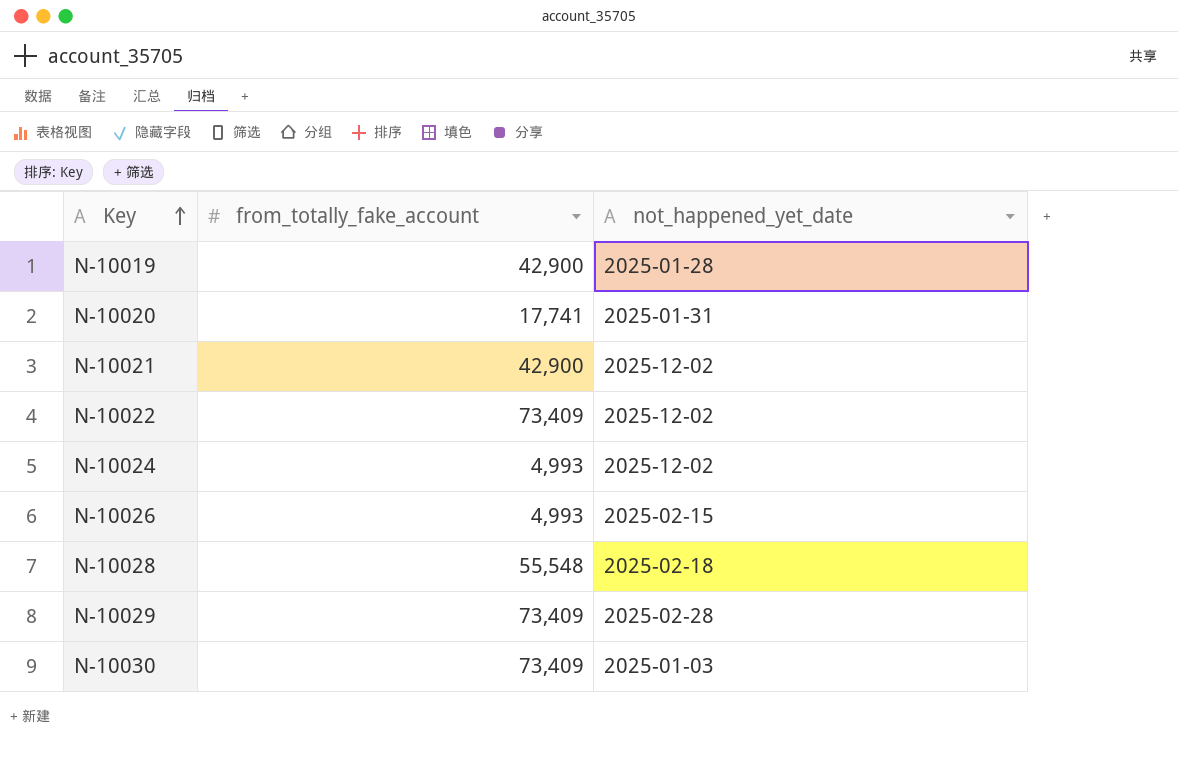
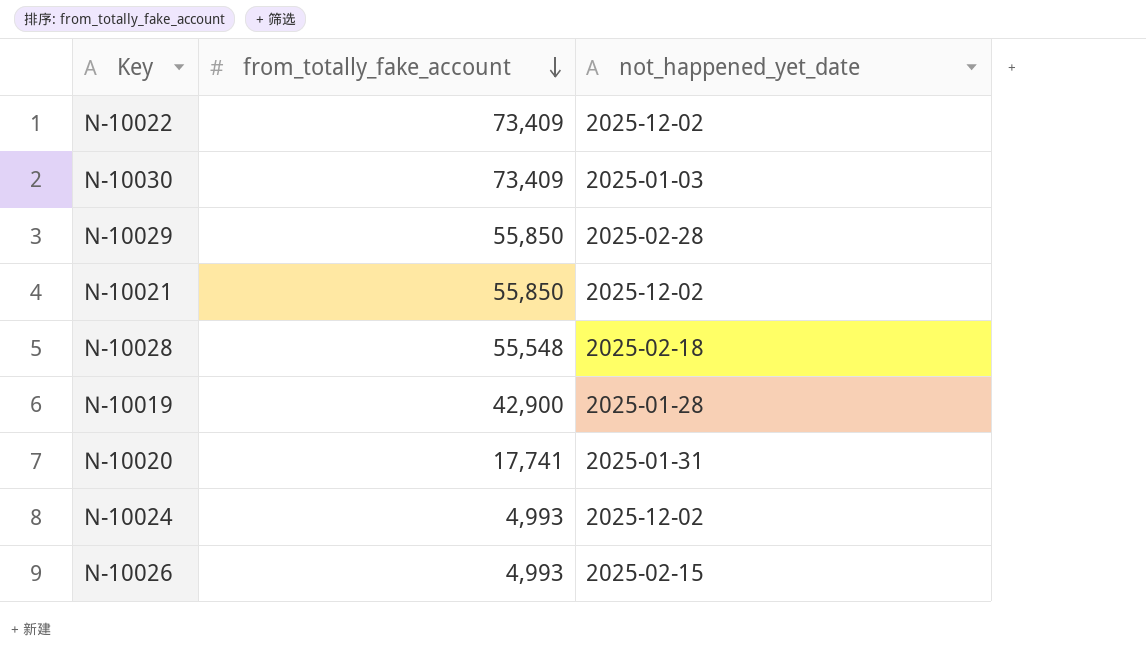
row order: Key ascending -> from_totally_fake_account descending
N-10029 | from_totally_fake_account: 73,409 -> 55,850
N-10021 | from_totally_fake_account: 42,900 -> 55,850

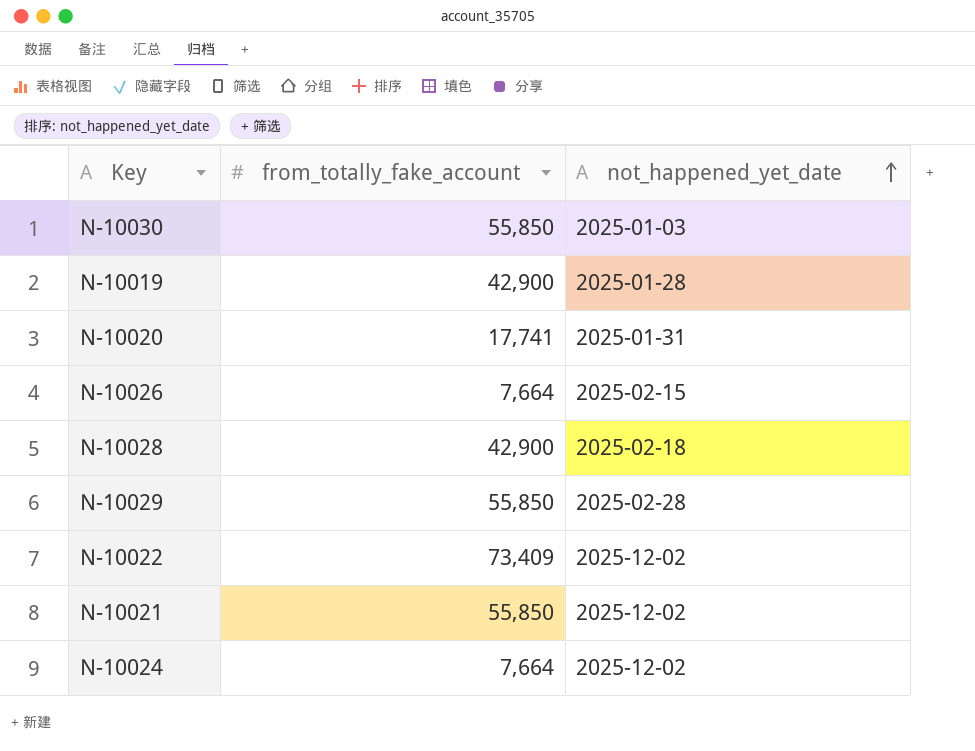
row order: from_totally_fake_account descending -> not_happened_yet_date ascending
N-10030 | from_totally_fake_account: 73,409 -> 55,850
N-10026 | from_totally_fake_account: 4,993 -> 7,664
N-10028 | from_totally_fake_account: 55,548 -> 42,900
N-10024 | from_totally_fake_account: 4,993 -> 7,664

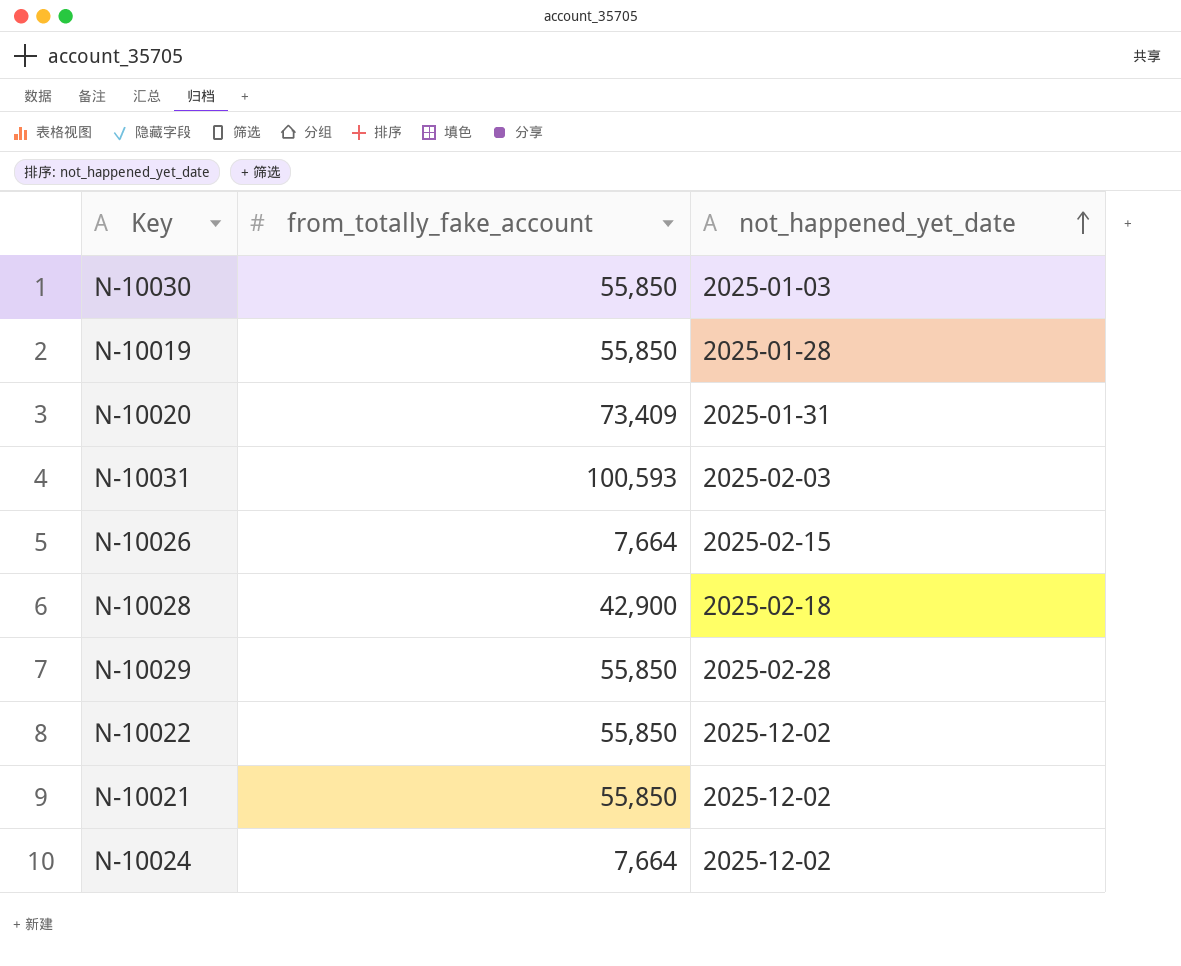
N-10019 | from_totally_fake_account: 42,900 -> 55,850
N-10020 | from_totally_fake_account: 17,741 -> 73,409
row N-10031: none -> 100,593 | 2025-02-03
N-10022 | from_totally_fake_account: 73,409 -> 55,850

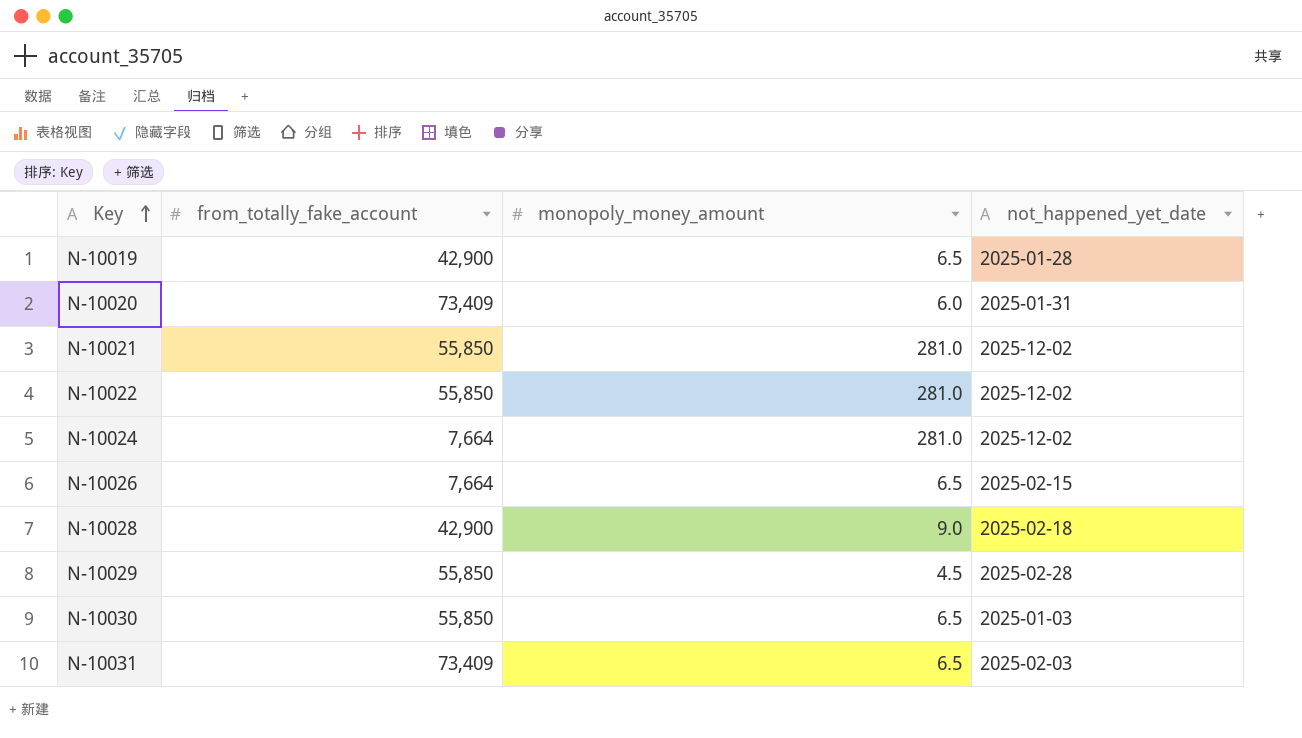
row order: not_happened_yet_date ascending -> Key ascending
column monopoly_money_amount | position: none -> 3
N-10019 | from_totally_fake_account: 55,850 -> 42,900
N-10031 | from_totally_fake_account: 100,593 -> 73,409

